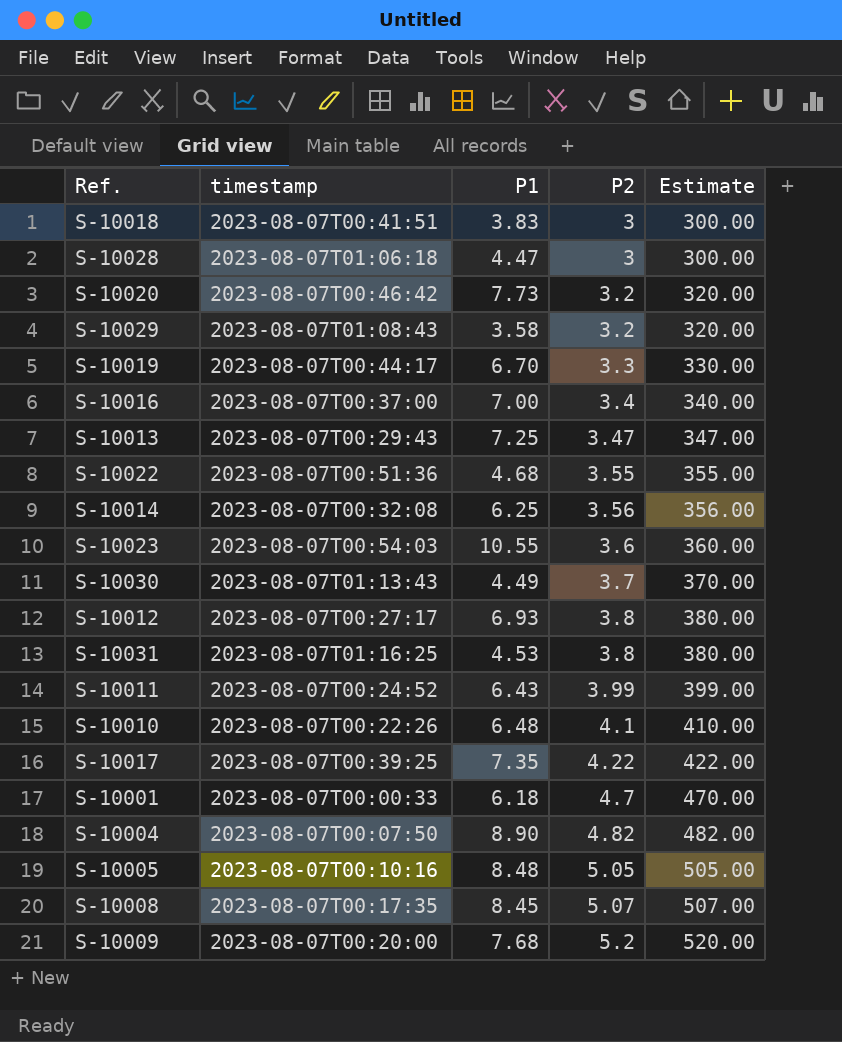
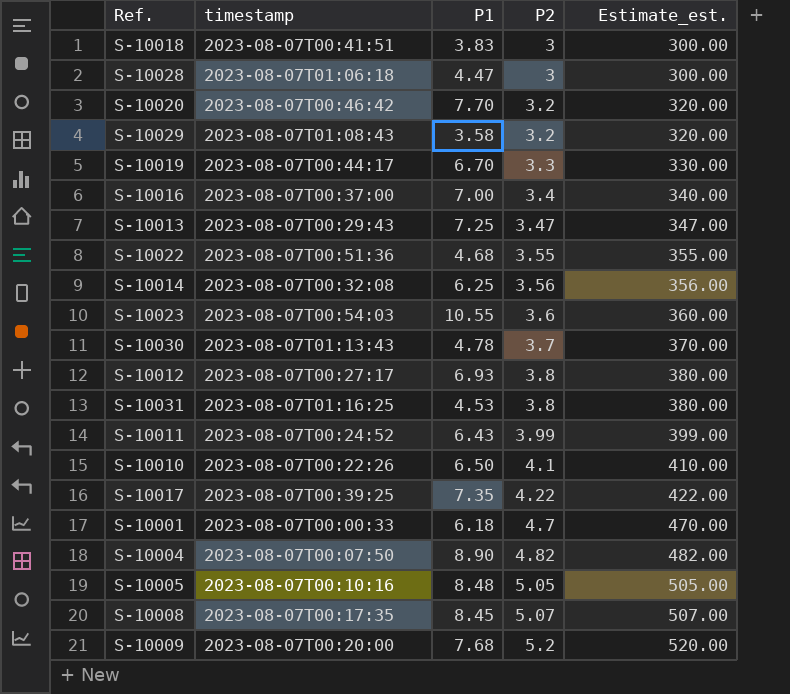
column name: Estimate -> Estimate_est.
S-10020 | P1: 7.73 -> 7.70
S-10030 | P1: 4.49 -> 4.78
S-10010 | P1: 6.48 -> 6.50

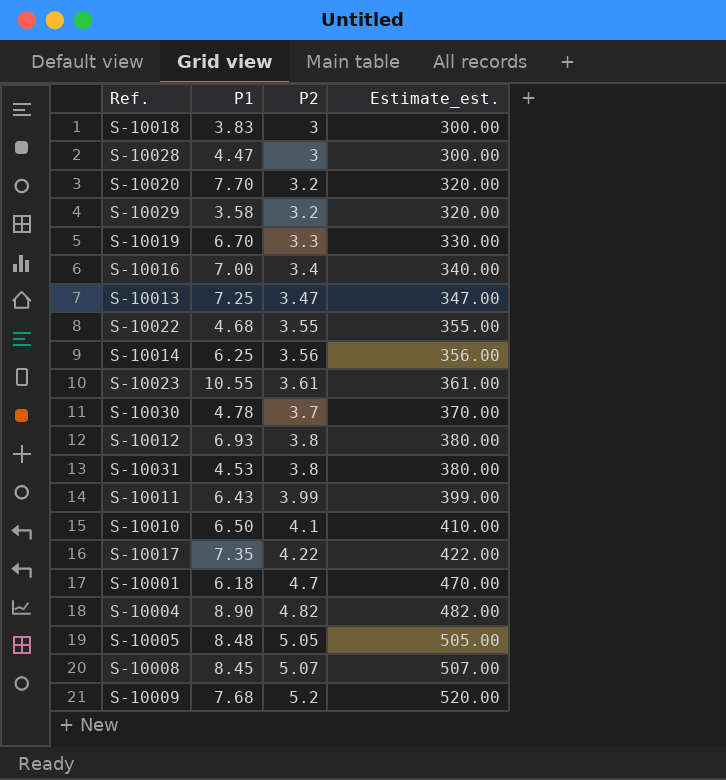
column timestamp | position: 2 -> none
S-10023 | P2: 3.6 -> 3.61
S-10023 | Estimate_est.: 360.00 -> 361.00

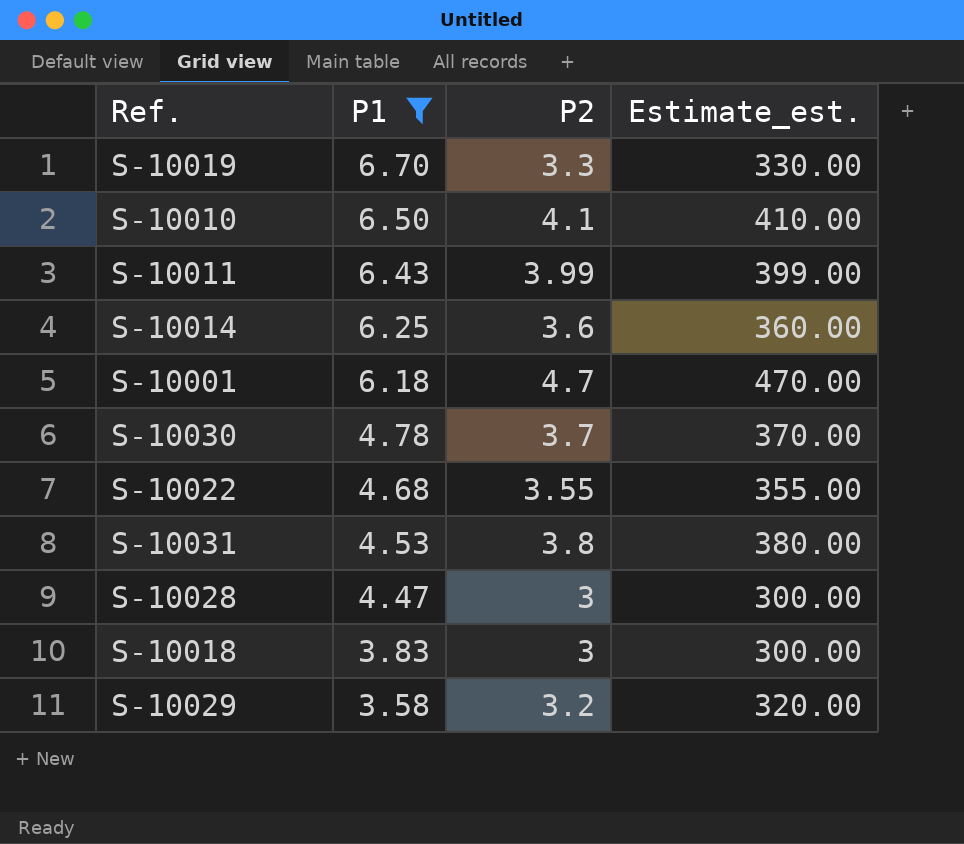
filter: none -> P1 <= 6.70
row order: P2 ascending -> P1 descending
S-10014 | P2: 3.56 -> 3.6
S-10014 | Estimate_est.: 356.00 -> 360.00

